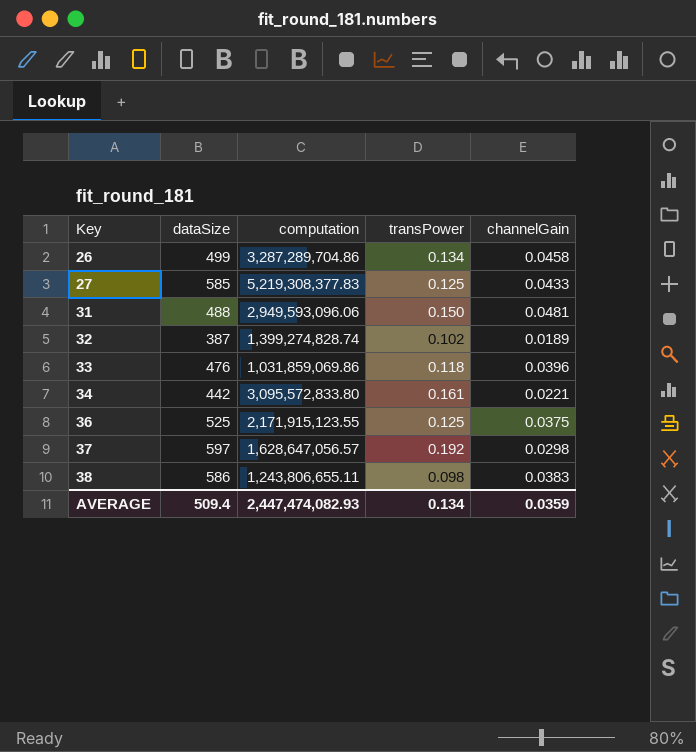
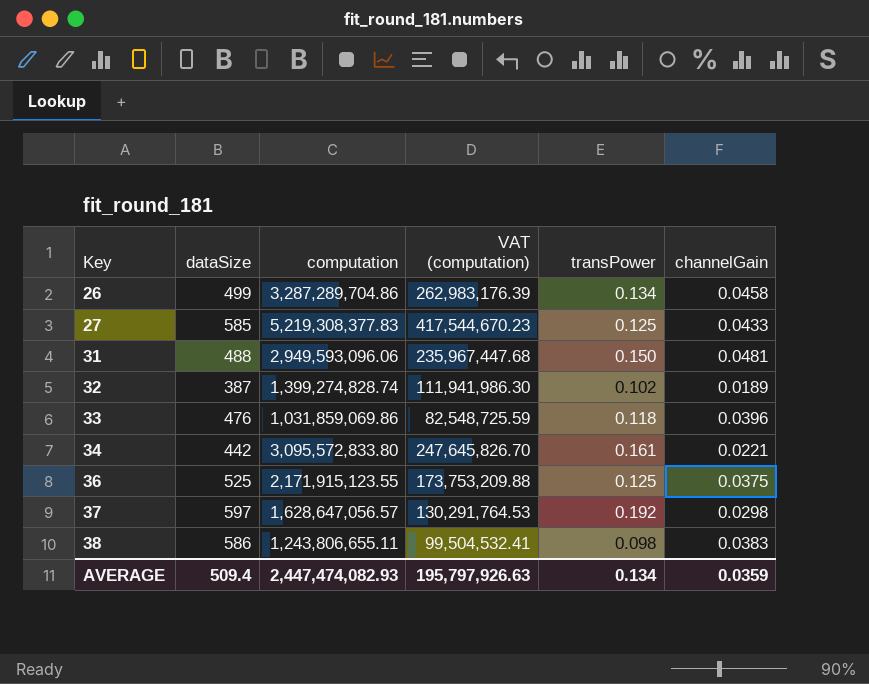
column VAT (computation) | formula: none -> [computation] * 0.08

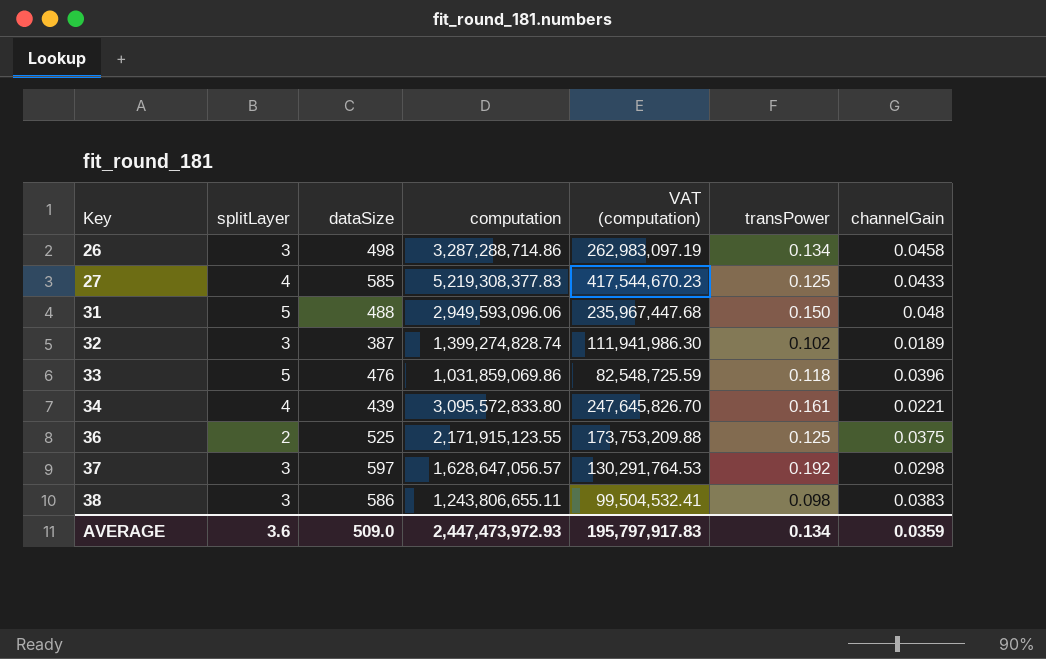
column splitLayer | position: none -> 2
26 | dataSize: 499 -> 498
26 | computation: 3,287,289,704.86 -> 3,287,288,714.86
26 | VAT (computation): 262,983,176.39 -> 262,983,097.19
31 | channelGain: 0.0481 -> 0.048
34 | dataSize: 442 -> 439
AVERAGE | dataSize: 509.4 -> 509.0
AVERAGE | computation: 2,447,474,082.93 -> 2,447,473,972.93
AVERAGE | VAT (computation): 195,797,926.63 -> 195,797,917.83

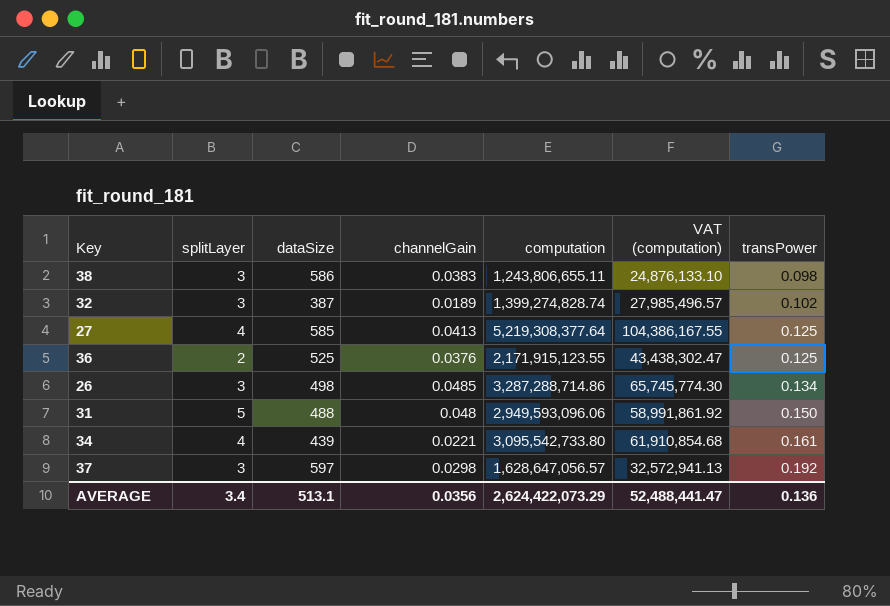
row order: Key ascending -> transPower ascending
column channelGain | position: 7 -> 4
column VAT (computation) | formula: [computation] * 0.08 -> [computation] * 0.02
row 33: 5 | 476 | 1,031,859,069.86 | 82,548,725.59 | 0.118 | 0.0396 -> none
27 | channelGain: 0.0433 -> 0.0413
27 | computation: 5,219,308,377.83 -> 5,219,308,377.64
36 | channelGain: 0.0375 -> 0.0376
26 | channelGain: 0.0458 -> 0.0485
34 | computation: 3,095,572,833.80 -> 3,095,542,733.80
AVERAGE | splitLayer: 3.6 -> 3.4
AVERAGE | dataSize: 509.0 -> 513.1
AVERAGE | channelGain: 0.0359 -> 0.0356
AVERAGE | computation: 2,447,473,972.93 -> 2,624,422,073.29
AVERAGE | VAT (computation): 195,797,917.83 -> 52,488,441.47
AVERAGE | transPower: 0.134 -> 0.136

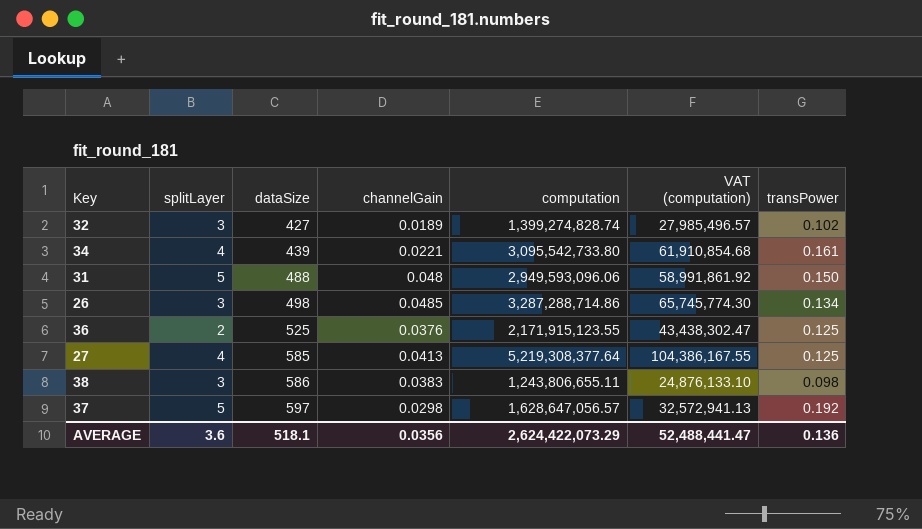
row order: transPower ascending -> dataSize ascending
32 | dataSize: 387 -> 427
37 | splitLayer: 3 -> 5
AVERAGE | splitLayer: 3.4 -> 3.6
AVERAGE | dataSize: 513.1 -> 518.1

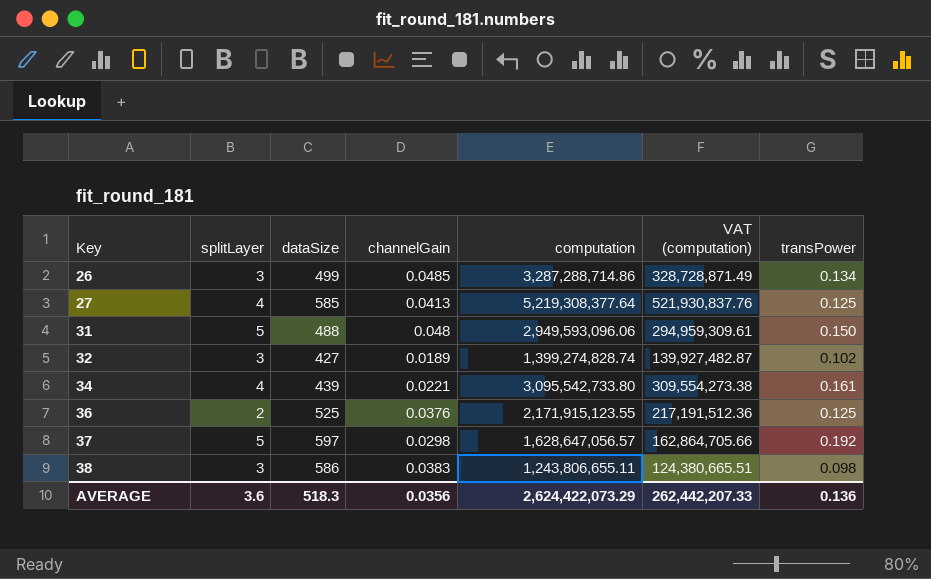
row order: dataSize ascending -> Key ascending
column VAT (computation) | formula: [computation] * 0.02 -> [computation] * 0.1
26 | dataSize: 498 -> 499
AVERAGE | dataSize: 518.1 -> 518.3
AVERAGE | VAT (computation): 52,488,441.47 -> 262,442,207.33

